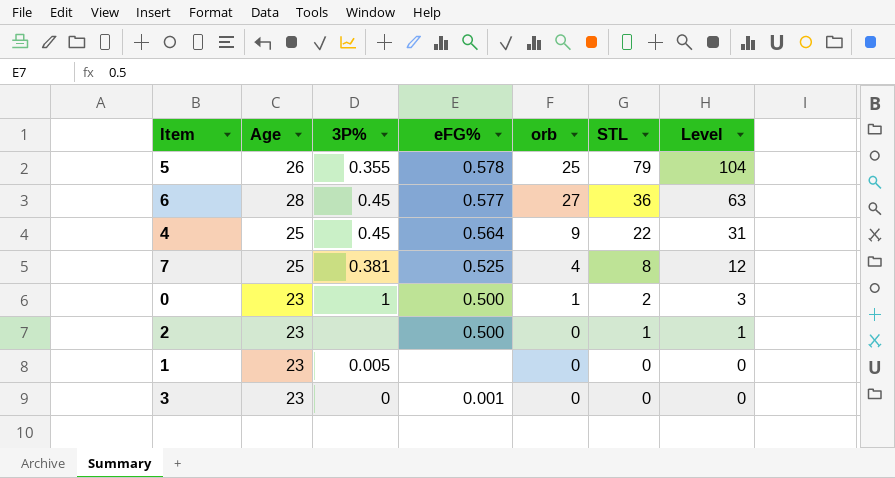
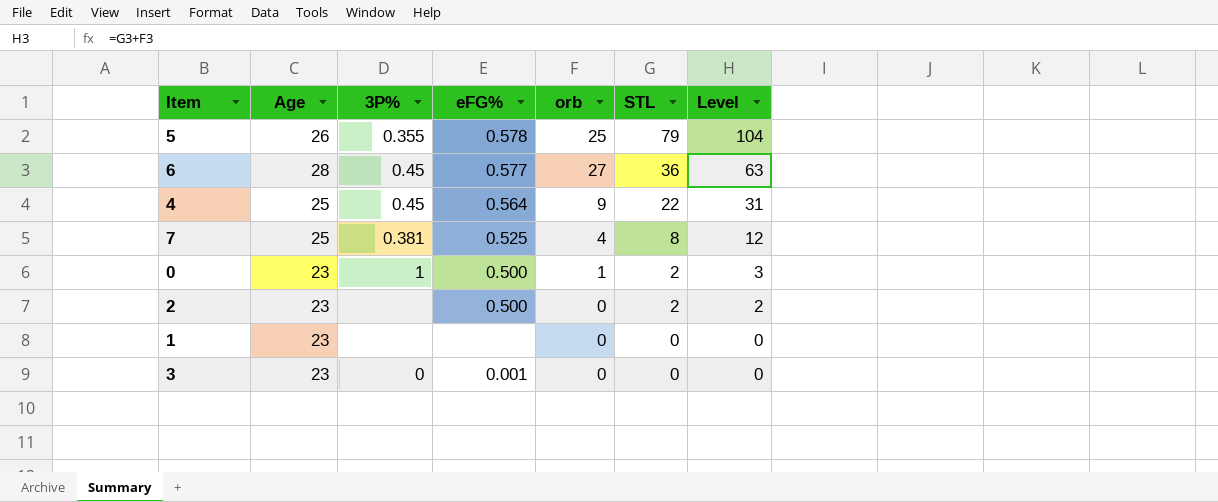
2 | STL: 1 -> 2
2 | Level: 1 -> 2
1 | 3P%: 0.005 -> none

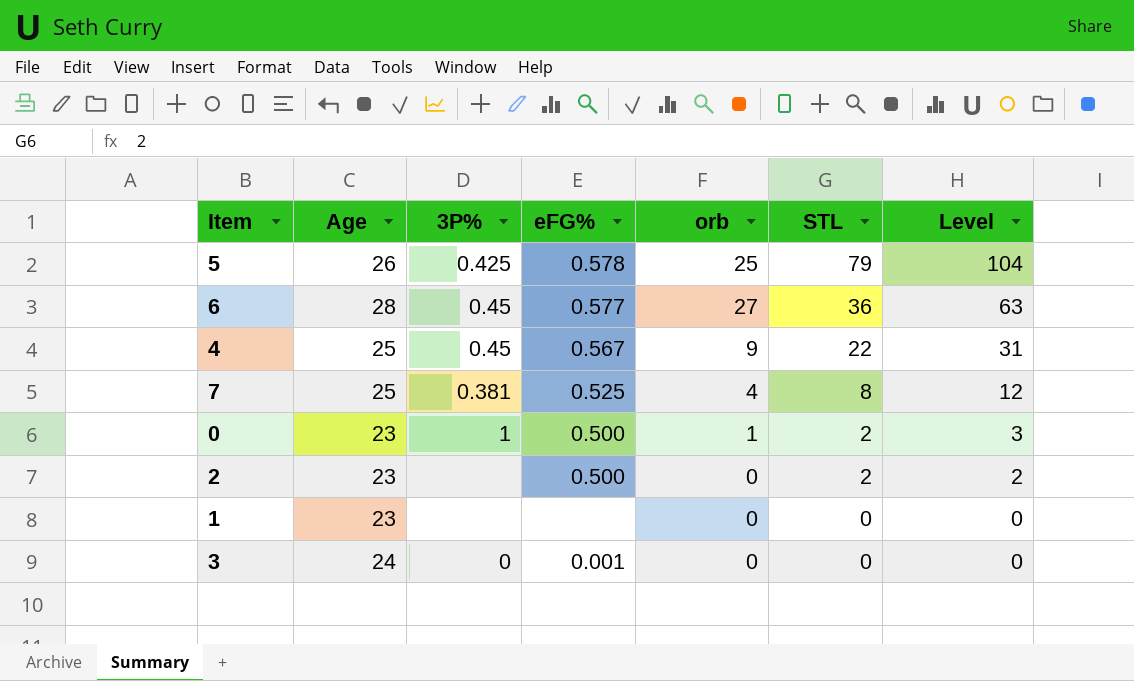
5 | 3P%: 0.355 -> 0.425
4 | eFG%: 0.564 -> 0.567
3 | Age: 23 -> 24

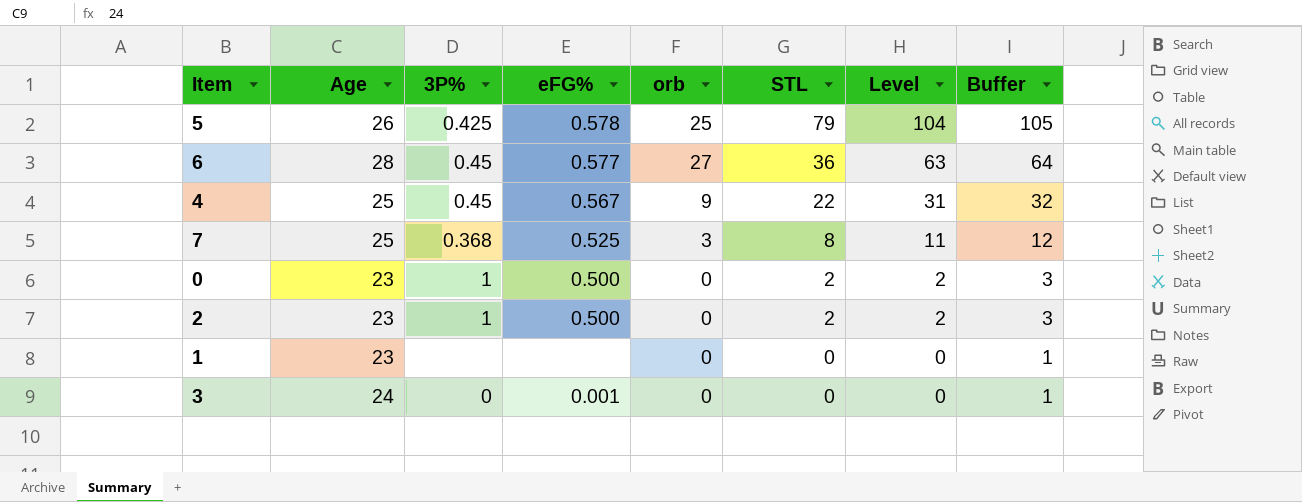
column Buffer | formula: none -> [Level] + 1
7 | 3P%: 0.381 -> 0.368
7 | orb: 4 -> 3
7 | Level: 12 -> 11
0 | orb: 1 -> 0
0 | Level: 3 -> 2
2 | 3P%: none -> 1

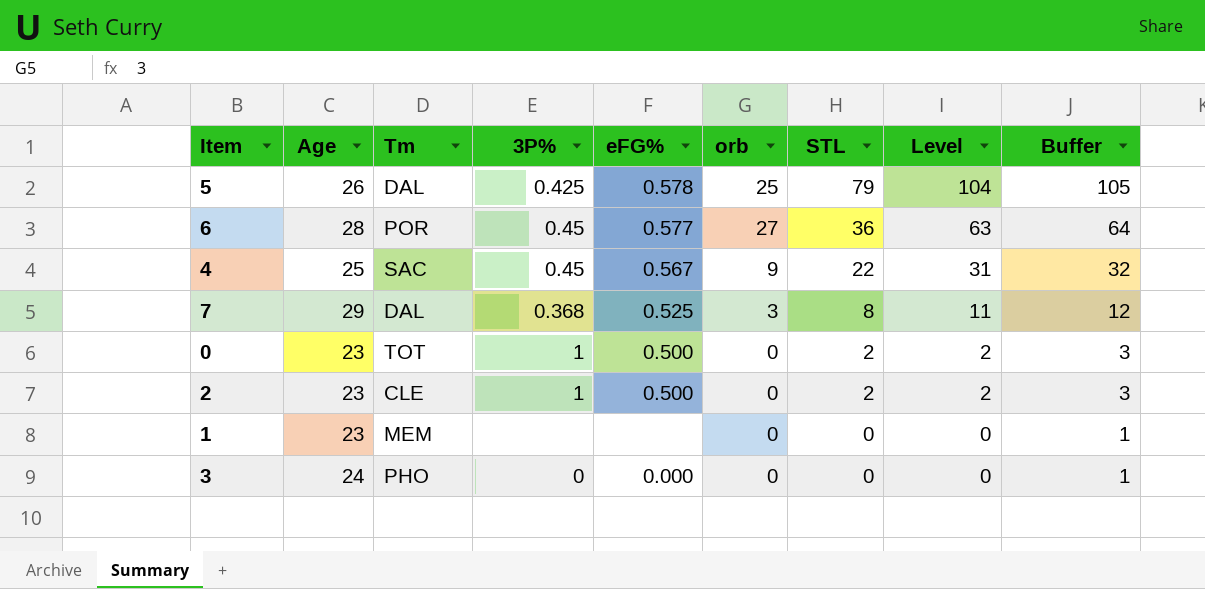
column Tm | position: none -> 3
7 | Age: 25 -> 29
3 | eFG%: 0.001 -> 0.000

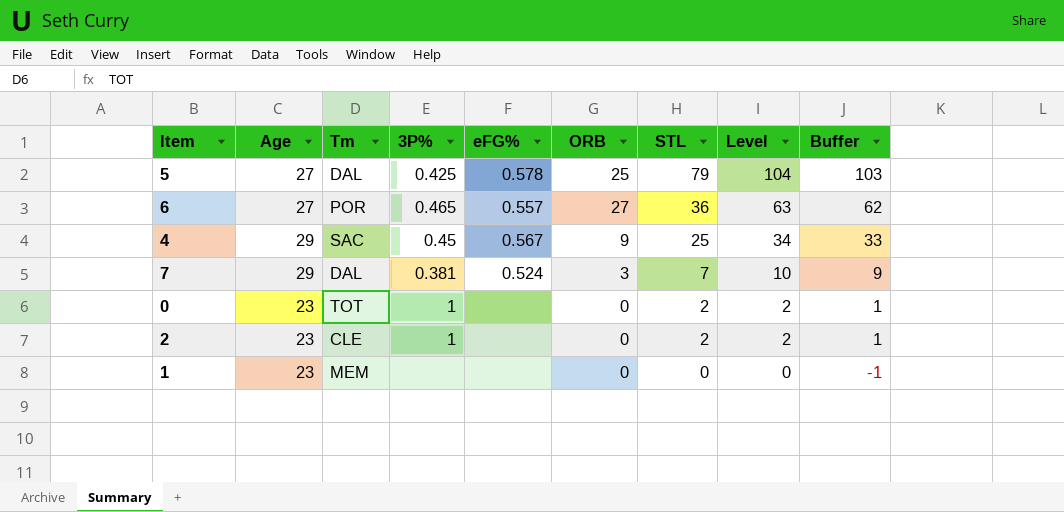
column name: orb -> ORB
column Buffer | formula: [Level] + 1 -> [Level] - 1
row 3: 24 | PHO | 0 | 0.000 | 0 | 0 | 0 | 1 -> none
5 | Age: 26 -> 27
6 | Age: 28 -> 27
6 | 3P%: 0.45 -> 0.465
6 | eFG%: 0.577 -> 0.557
4 | Age: 25 -> 29
4 | STL: 22 -> 25
4 | Level: 31 -> 34
7 | 3P%: 0.368 -> 0.381
7 | eFG%: 0.525 -> 0.524
7 | STL: 8 -> 7
7 | Level: 11 -> 10
0 | eFG%: 0.500 -> none
2 | eFG%: 0.500 -> none

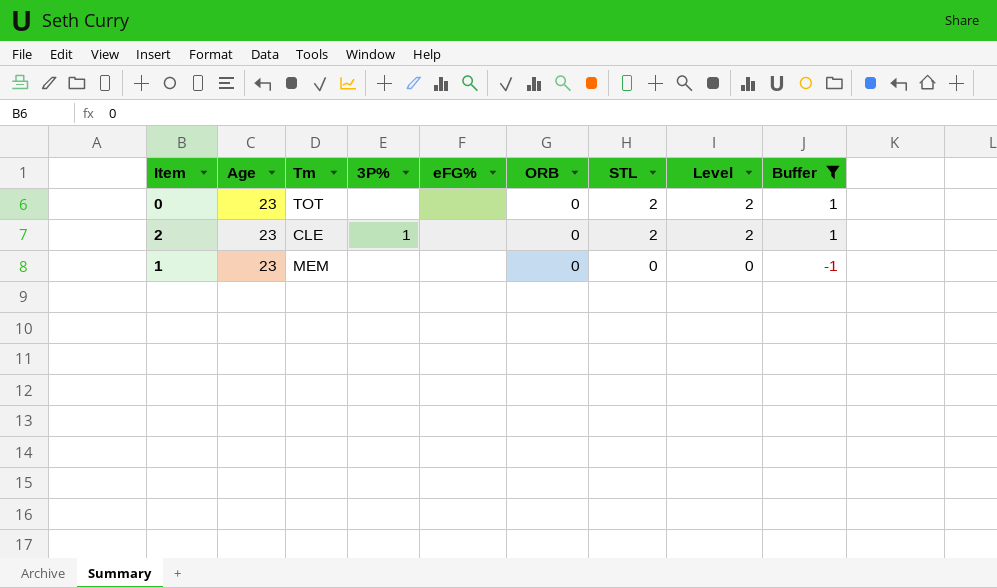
filter: none -> Buffer <= 1
0 | 3P%: 1 -> none

